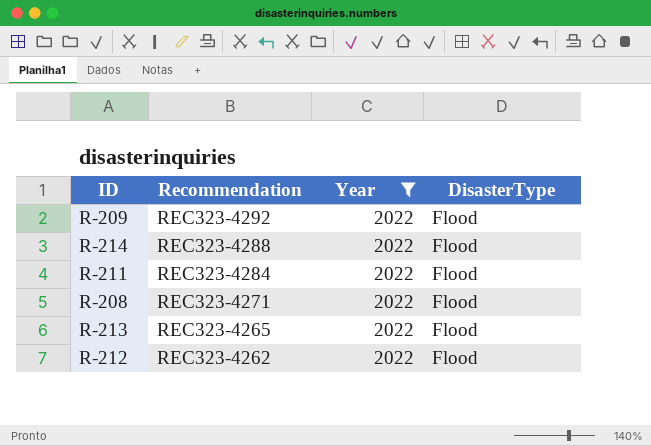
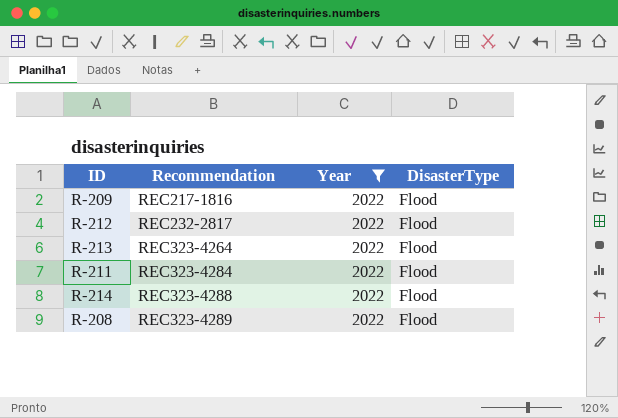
row order: Recommendation descending -> Recommendation ascending
R-209 | Recommendation: REC323-4292 -> REC217-1816
R-212 | Recommendation: REC323-4262 -> REC232-2817
R-213 | Recommendation: REC323-4265 -> REC323-4264
R-208 | Recommendation: REC323-4271 -> REC323-4289

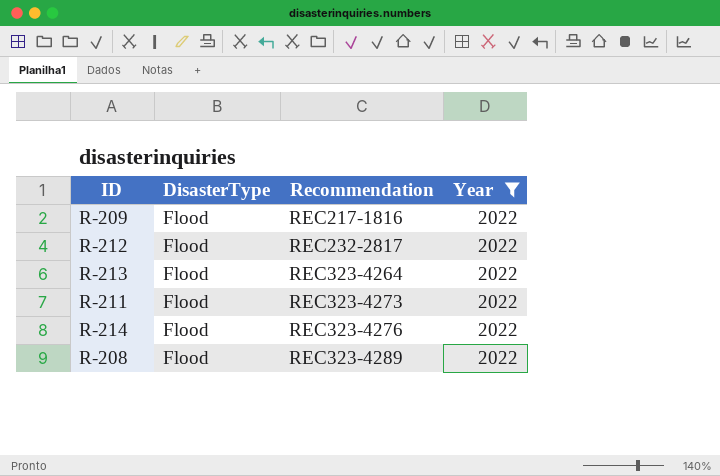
column DisasterType | position: 4 -> 2
R-211 | Recommendation: REC323-4284 -> REC323-4273
R-214 | Recommendation: REC323-4288 -> REC323-4276

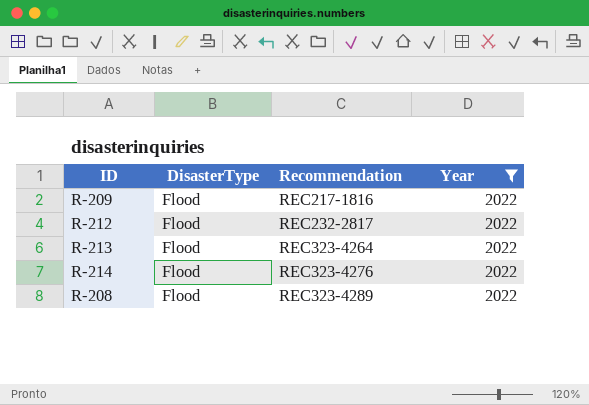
row R-211: Flood | REC323-4273 | 2022 -> none

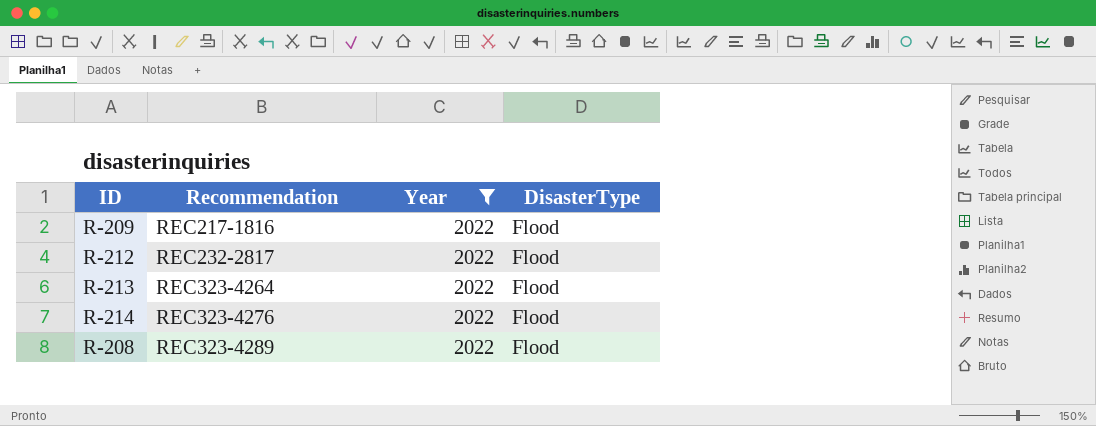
column DisasterType | position: 2 -> 4

